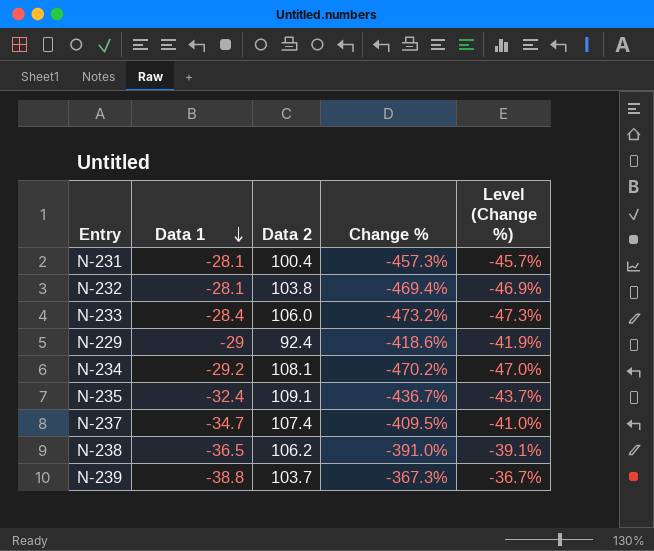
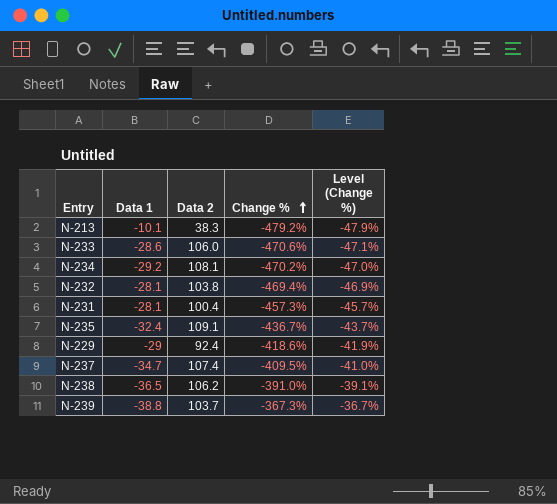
row order: Data 1 descending -> Change % ascending
row N-213: none -> -10.1 | 38.3 | -479.2% | -47.9%
N-233 | Data 1: -28.4 -> -28.6
N-233 | Change %: -473.2% -> -470.6%
N-233 | Level (Change %): -47.3% -> -47.1%

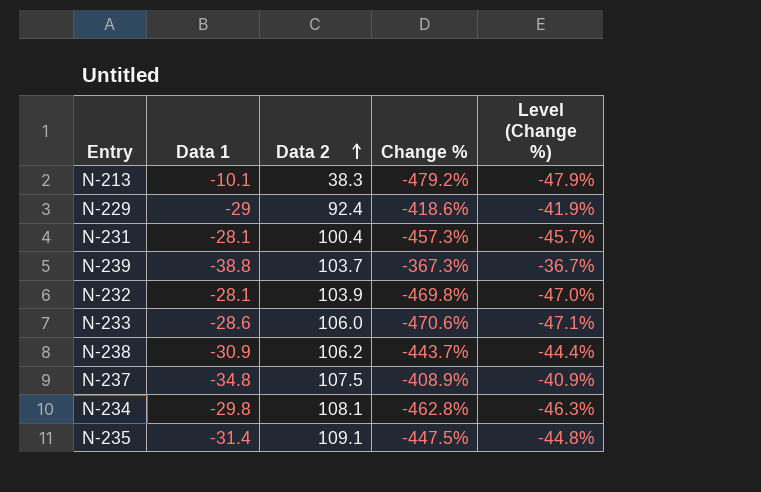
row order: Change % ascending -> Data 2 ascending
N-232 | Data 2: 103.8 -> 103.9
N-232 | Change %: -469.4% -> -469.8%
N-232 | Level (Change %): -46.9% -> -47.0%
N-238 | Data 1: -36.5 -> -30.9
N-238 | Change %: -391.0% -> -443.7%
N-238 | Level (Change %): -39.1% -> -44.4%
N-237 | Data 1: -34.7 -> -34.8
N-237 | Data 2: 107.4 -> 107.5
N-237 | Change %: -409.5% -> -408.9%
N-237 | Level (Change %): -41.0% -> -40.9%
N-234 | Data 1: -29.2 -> -29.8
N-234 | Change %: -470.2% -> -462.8%
N-234 | Level (Change %): -47.0% -> -46.3%
N-235 | Data 1: -32.4 -> -31.4
N-235 | Change %: -436.7% -> -447.5%
N-235 | Level (Change %): -43.7% -> -44.8%

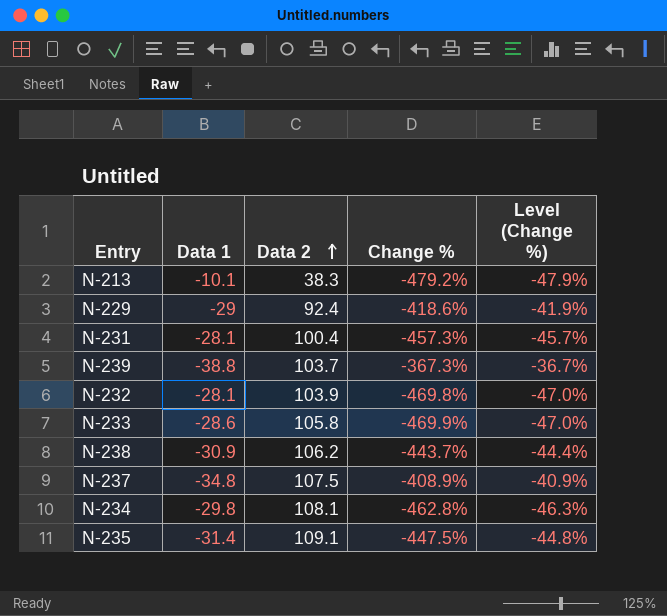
N-233 | Data 2: 106.0 -> 105.8
N-233 | Change %: -470.6% -> -469.9%
N-233 | Level (Change %): -47.1% -> -47.0%

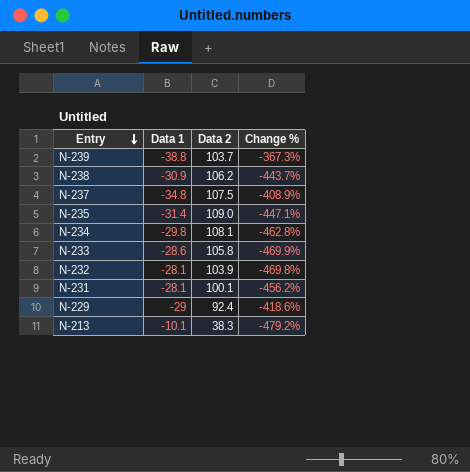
row order: Data 2 ascending -> Entry descending
column Level (Change %) | formula: [Change %] * 0.1 -> none
N-235 | Data 2: 109.1 -> 109.0
N-235 | Change %: -447.5% -> -447.1%
N-231 | Data 2: 100.4 -> 100.1
N-231 | Change %: -457.3% -> -456.2%

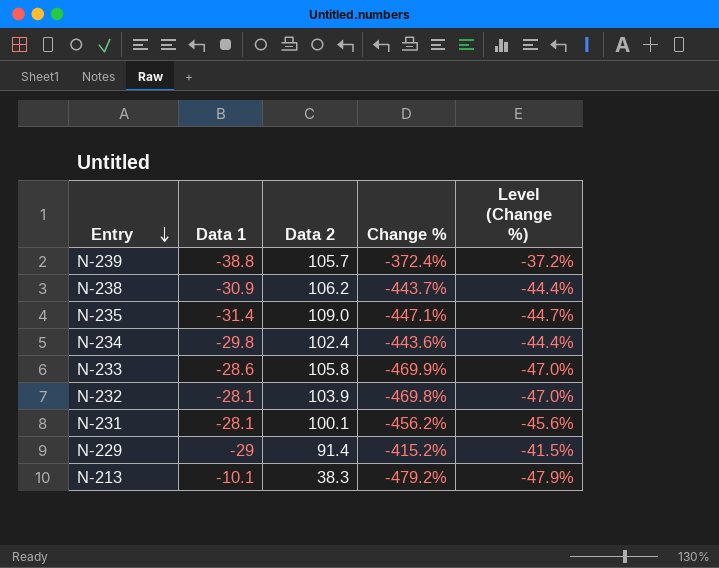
column Level (Change %) | formula: none -> [Change %] * 0.1
row N-237: -34.8 | 107.5 | -408.9% -> none
N-239 | Data 2: 103.7 -> 105.7
N-239 | Change %: -367.3% -> -372.4%
N-234 | Data 2: 108.1 -> 102.4
N-234 | Change %: -462.8% -> -443.6%
N-229 | Data 2: 92.4 -> 91.4
N-229 | Change %: -418.6% -> -415.2%

